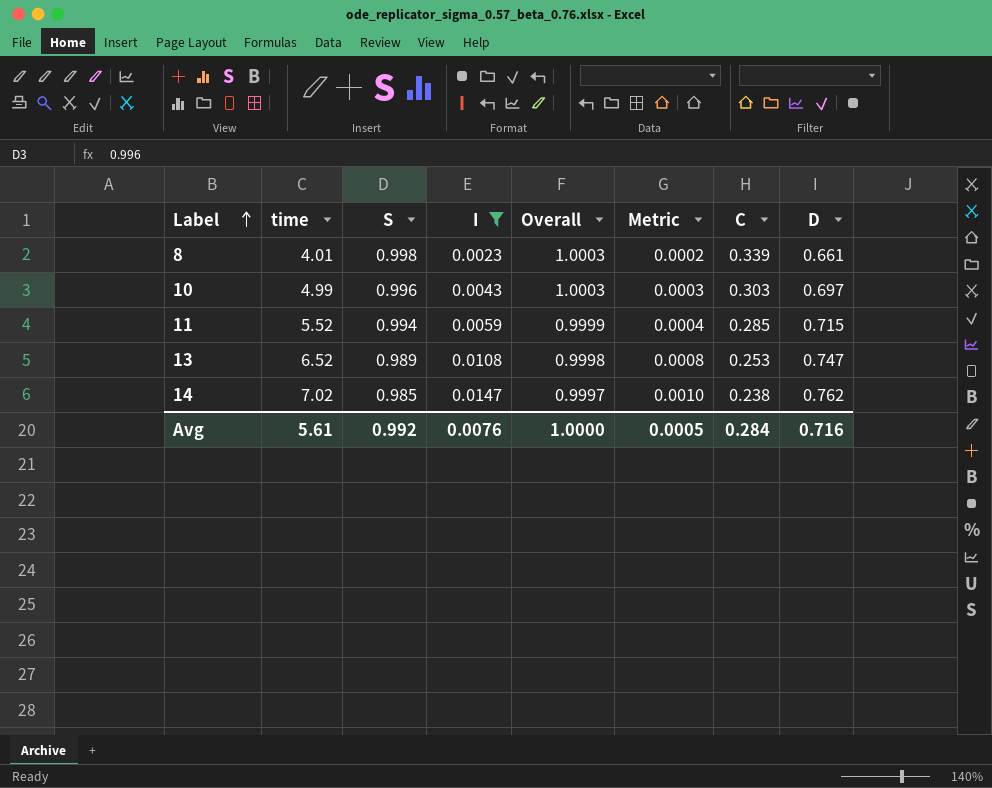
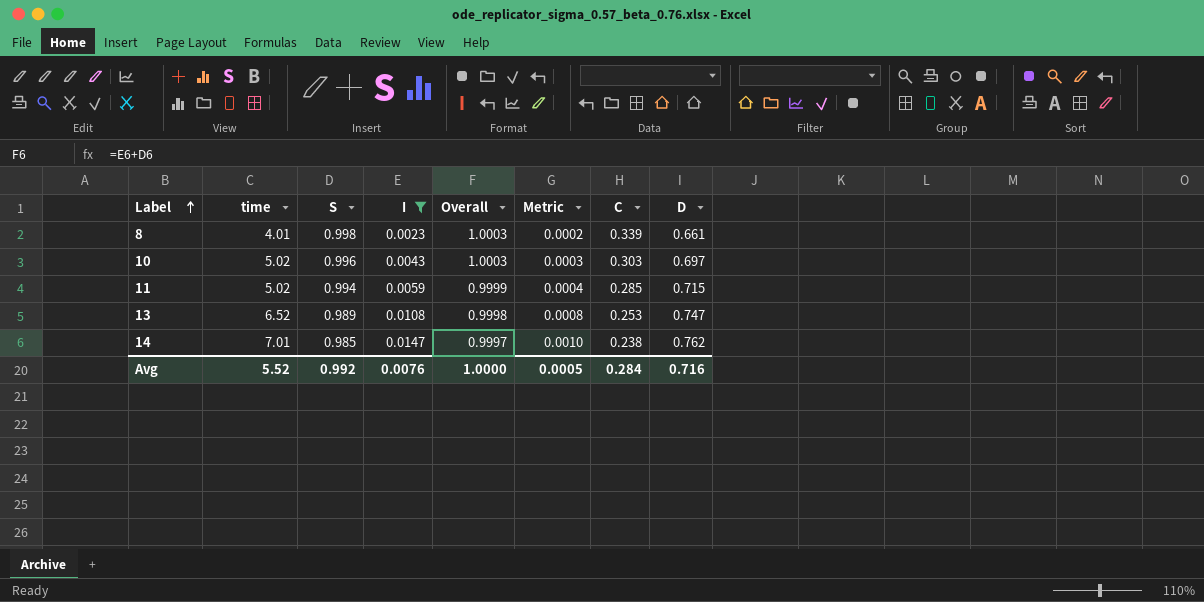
10 | time: 4.99 -> 5.02
11 | time: 5.52 -> 5.02
14 | time: 7.02 -> 7.01
Avg | time: 5.61 -> 5.52

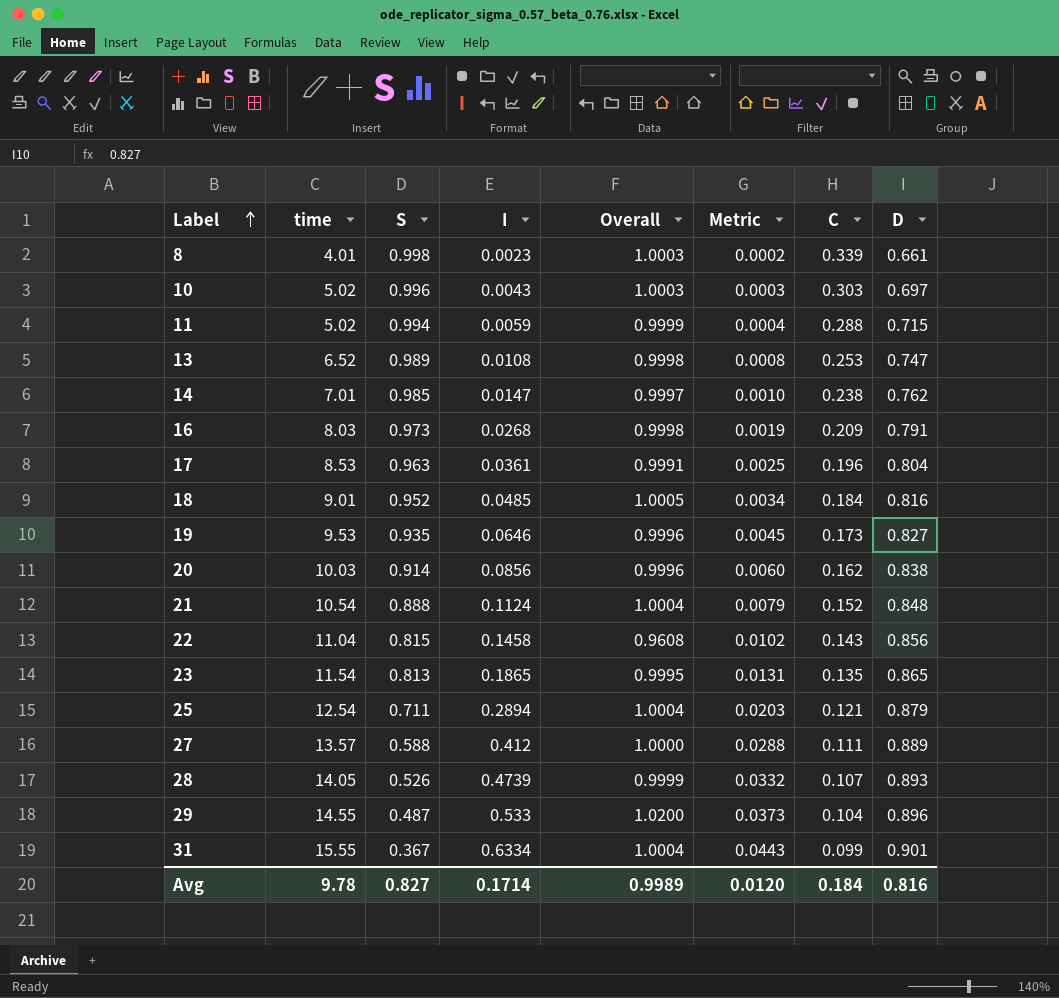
filter: I <= 0.0147 -> none
11 | C: 0.285 -> 0.288
Avg | time: 5.52 -> 9.78
Avg | S: 0.992 -> 0.827
Avg | I: 0.0076 -> 0.1714
Avg | Overall: 1.0000 -> 0.9989
Avg | Metric: 0.0005 -> 0.0120
Avg | C: 0.284 -> 0.184
Avg | D: 0.716 -> 0.816

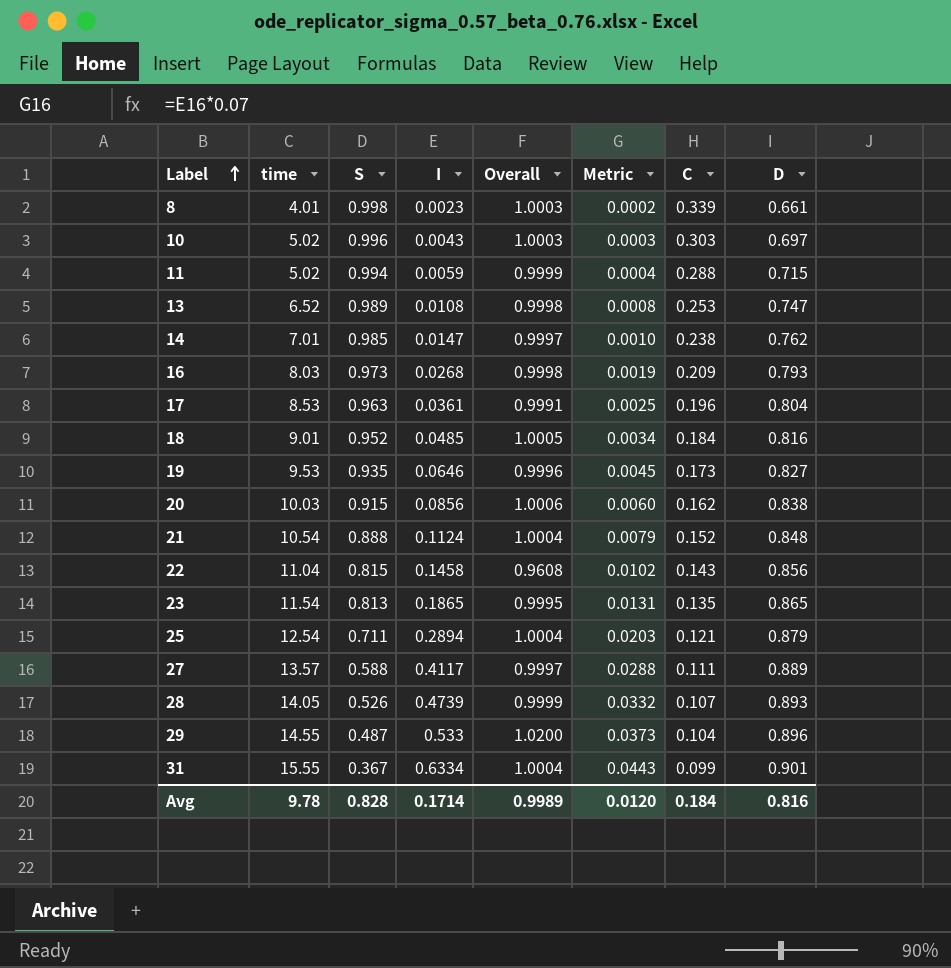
16 | D: 0.791 -> 0.793
20 | S: 0.914 -> 0.915
20 | Overall: 0.9996 -> 1.0006
27 | I: 0.412 -> 0.4117
27 | Overall: 1.0000 -> 0.9997
Avg | S: 0.827 -> 0.828

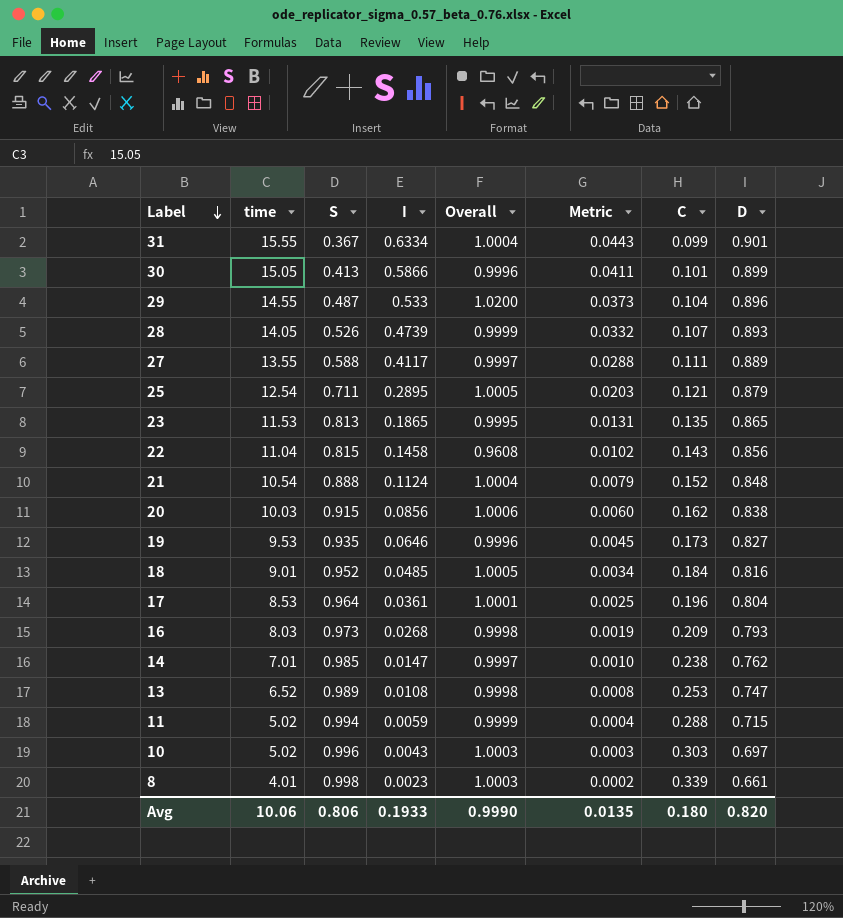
row order: Label ascending -> Label descending
row 30: none -> 15.05 | 0.413 | 0.5866 | 0.9996 | 0.0411 | 0.101 | 0.899
27 | time: 13.57 -> 13.55
25 | I: 0.2894 -> 0.2895
25 | Overall: 1.0004 -> 1.0005
23 | time: 11.54 -> 11.53
17 | S: 0.963 -> 0.964
17 | Overall: 0.9991 -> 1.0001
Avg | time: 9.78 -> 10.06
Avg | S: 0.828 -> 0.806
Avg | I: 0.1714 -> 0.1933
Avg | Overall: 0.9989 -> 0.9990
Avg | Metric: 0.0120 -> 0.0135
Avg | C: 0.184 -> 0.180
Avg | D: 0.816 -> 0.820

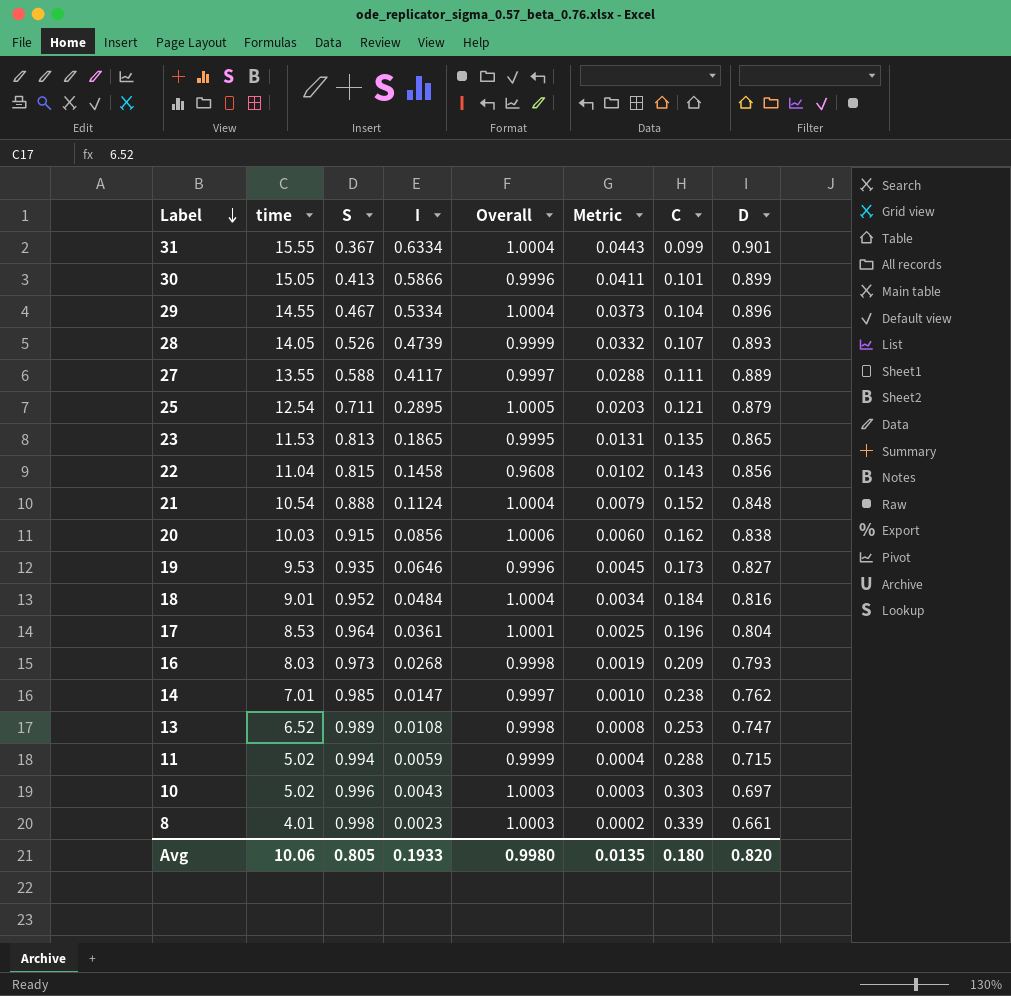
29 | S: 0.487 -> 0.467
29 | I: 0.533 -> 0.5334
29 | Overall: 1.0200 -> 1.0004
18 | I: 0.0485 -> 0.0484
18 | Overall: 1.0005 -> 1.0004
Avg | S: 0.806 -> 0.805
Avg | Overall: 0.9990 -> 0.9980

